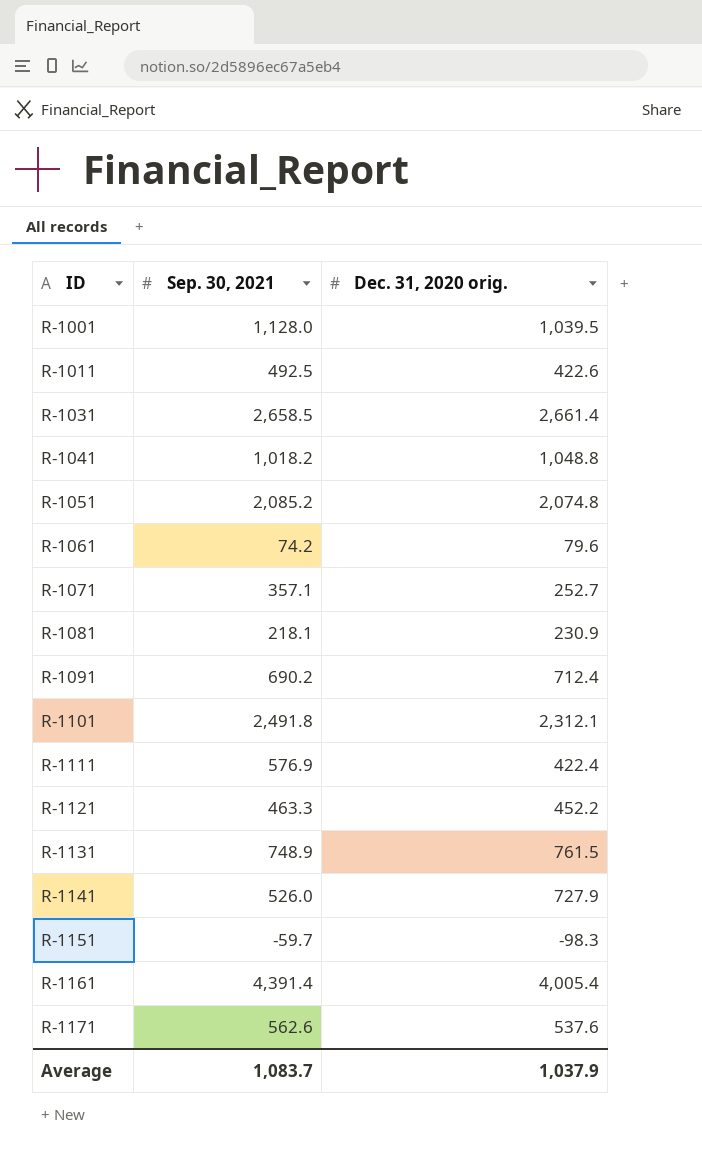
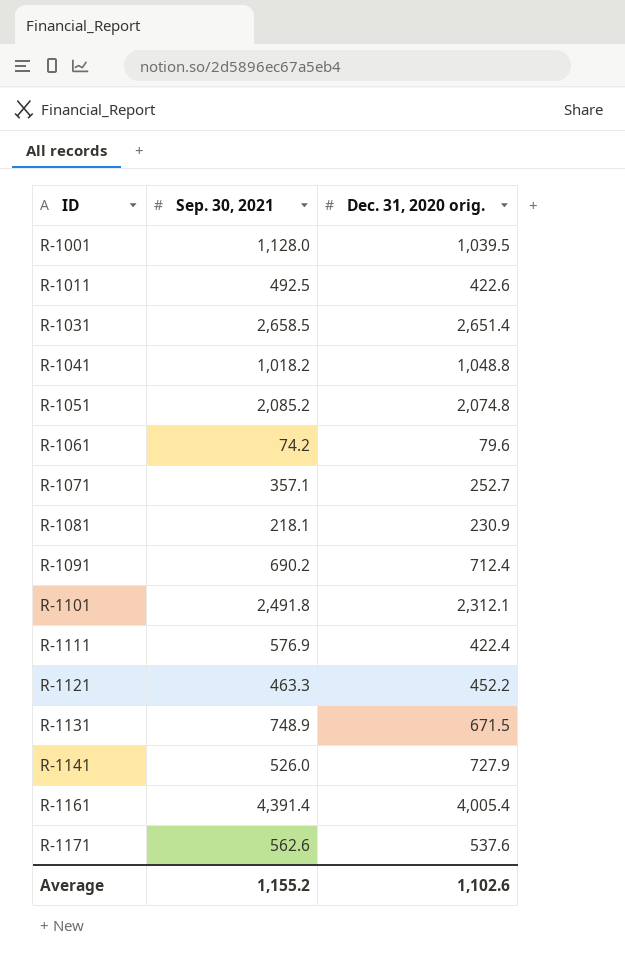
row R-1151: -59.7 | -98.3 -> none
R-1031 | Dec. 31, 2020 orig.: 2,661.4 -> 2,651.4
R-1131 | Dec. 31, 2020 orig.: 761.5 -> 671.5
Average | Sep. 30, 2021: 1,083.7 -> 1,155.2
Average | Dec. 31, 2020 orig.: 1,037.9 -> 1,102.6

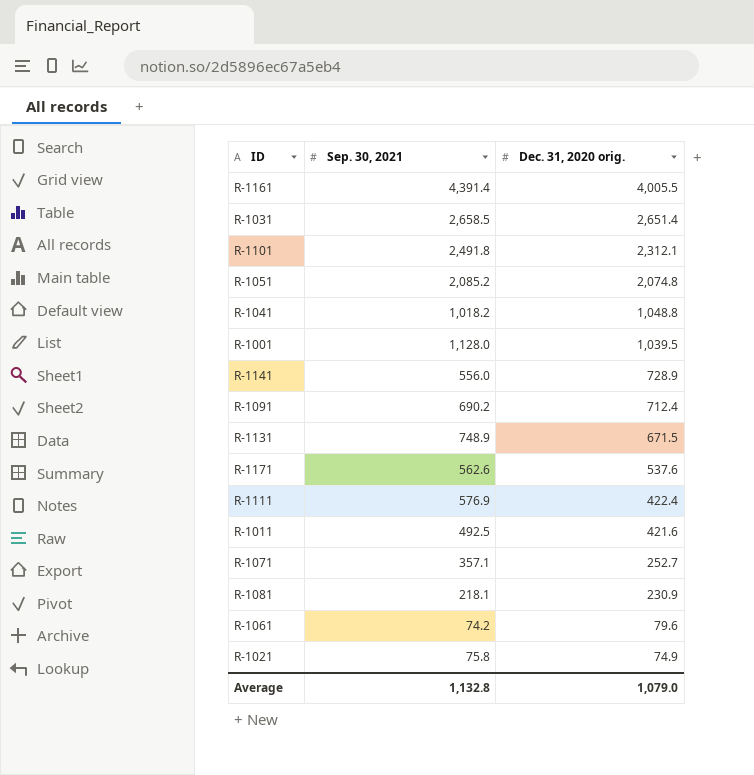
row order: ID ascending -> Dec. 31, 2020 orig. descending
row R-1121: 463.3 | 452.2 -> none
R-1161 | Dec. 31, 2020 orig.: 4,005.4 -> 4,005.5
R-1141 | Sep. 30, 2021: 526.0 -> 556.0
R-1141 | Dec. 31, 2020 orig.: 727.9 -> 728.9
R-1011 | Dec. 31, 2020 orig.: 422.6 -> 421.6
row R-1021: none -> 75.8 | 74.9
Average | Sep. 30, 2021: 1,155.2 -> 1,132.8
Average | Dec. 31, 2020 orig.: 1,102.6 -> 1,079.0

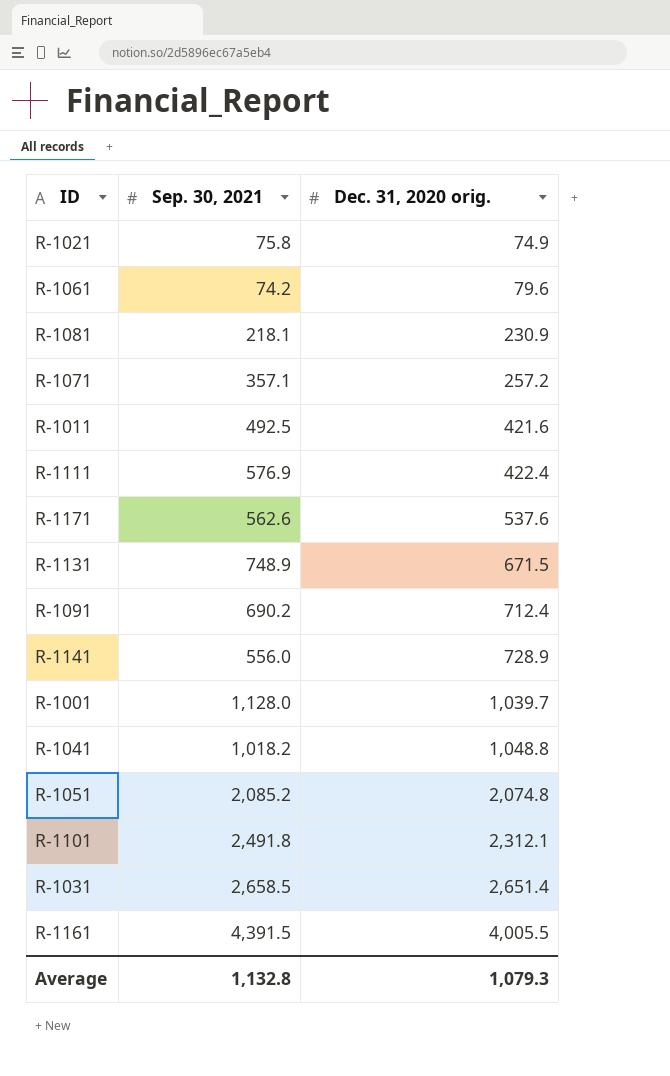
row order: Dec. 31, 2020 orig. descending -> Dec. 31, 2020 orig. ascending
R-1071 | Dec. 31, 2020 orig.: 252.7 -> 257.2
R-1001 | Dec. 31, 2020 orig.: 1,039.5 -> 1,039.7
R-1161 | Sep. 30, 2021: 4,391.4 -> 4,391.5
Average | Dec. 31, 2020 orig.: 1,079.0 -> 1,079.3

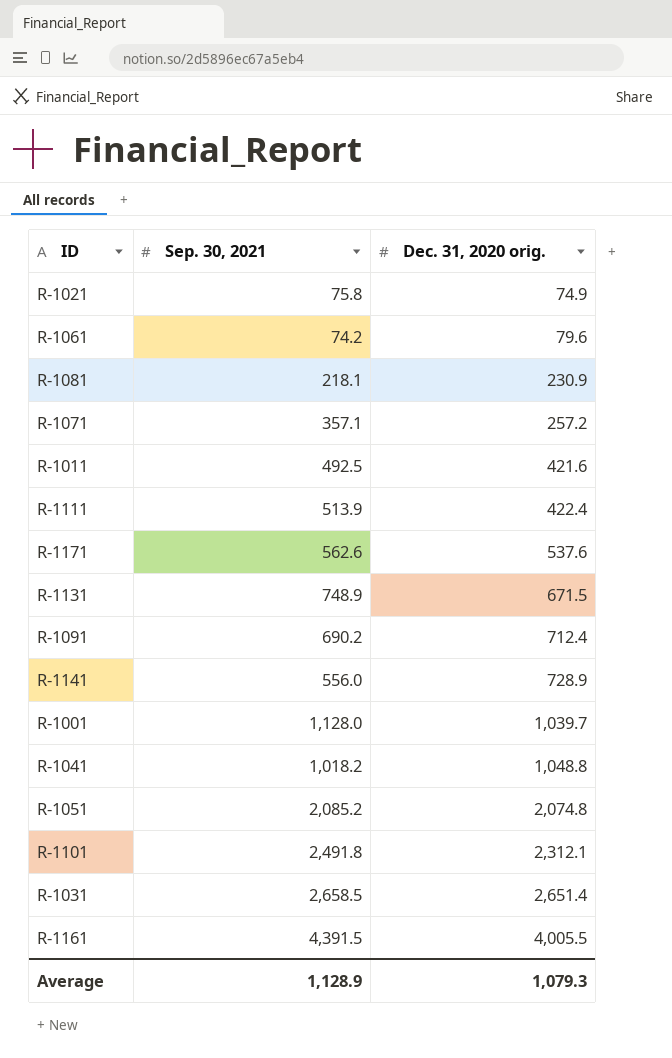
R-1111 | Sep. 30, 2021: 576.9 -> 513.9
Average | Sep. 30, 2021: 1,132.8 -> 1,128.9

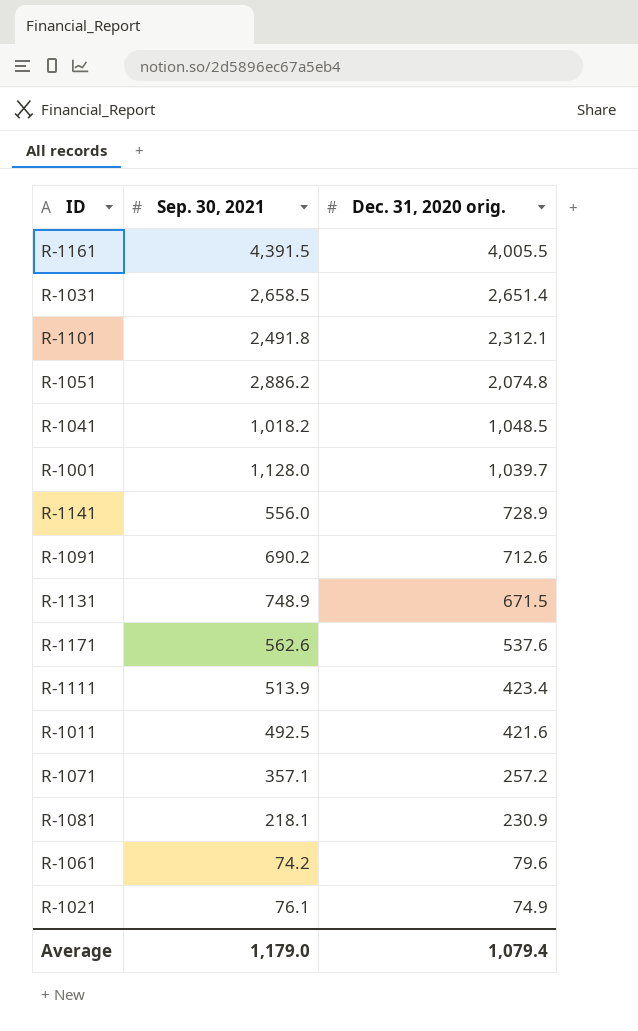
row order: Dec. 31, 2020 orig. ascending -> Dec. 31, 2020 orig. descending
R-1051 | Sep. 30, 2021: 2,085.2 -> 2,886.2
R-1041 | Dec. 31, 2020 orig.: 1,048.8 -> 1,048.5
R-1091 | Dec. 31, 2020 orig.: 712.4 -> 712.6
R-1111 | Dec. 31, 2020 orig.: 422.4 -> 423.4
R-1021 | Sep. 30, 2021: 75.8 -> 76.1
Average | Sep. 30, 2021: 1,128.9 -> 1,179.0
Average | Dec. 31, 2020 orig.: 1,079.3 -> 1,079.4

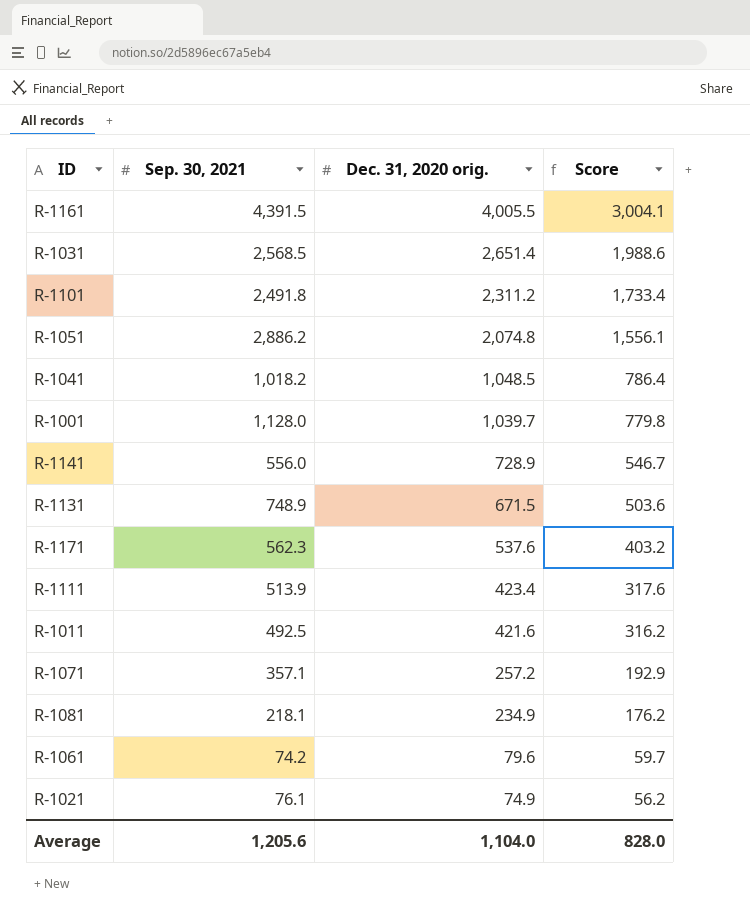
column Score | formula: none -> [Dec. 31, 2020 orig.] * 0.75
row R-1091: 690.2 | 712.6 -> none
R-1031 | Sep. 30, 2021: 2,658.5 -> 2,568.5
R-1101 | Dec. 31, 2020 orig.: 2,312.1 -> 2,311.2
R-1171 | Sep. 30, 2021: 562.6 -> 562.3
R-1081 | Dec. 31, 2020 orig.: 230.9 -> 234.9
Average | Sep. 30, 2021: 1,179.0 -> 1,205.6
Average | Dec. 31, 2020 orig.: 1,079.4 -> 1,104.0

